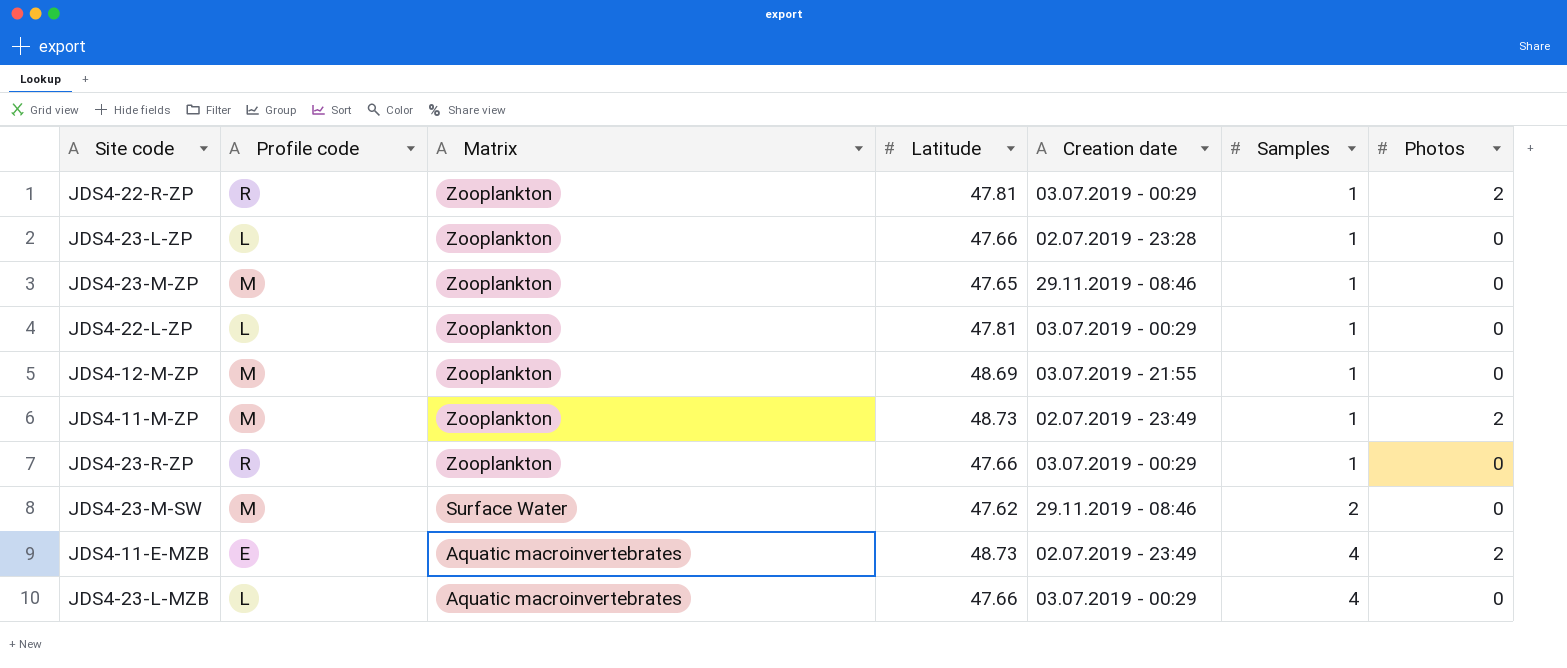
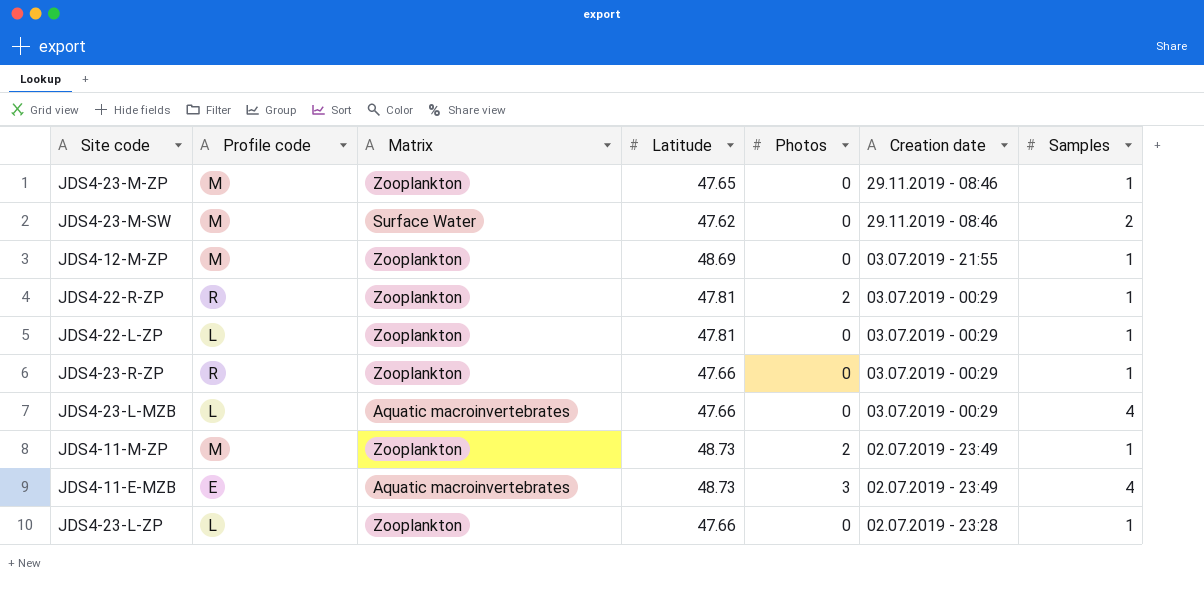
row order: Matrix descending -> Creation date descending
column Photos | position: 7 -> 5
JDS4-11-E-MZB | Photos: 2 -> 3

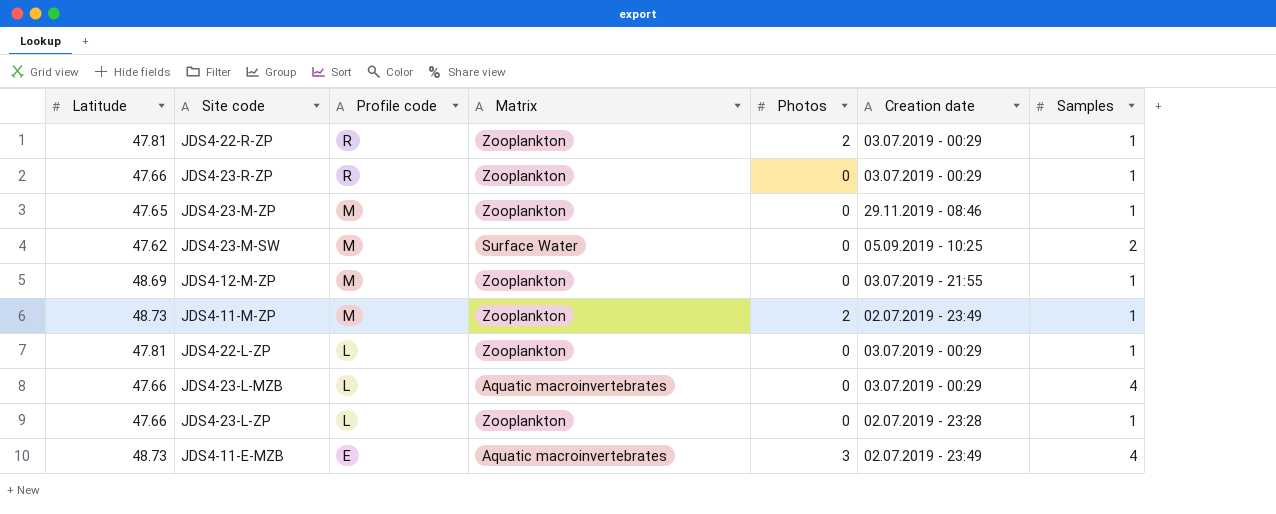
row order: Creation date descending -> Profile code descending
column Latitude | position: 4 -> 1
JDS4-23-M-SW | Creation date: 29.11.2019 - 08:46 -> 05.09.2019 - 10:25

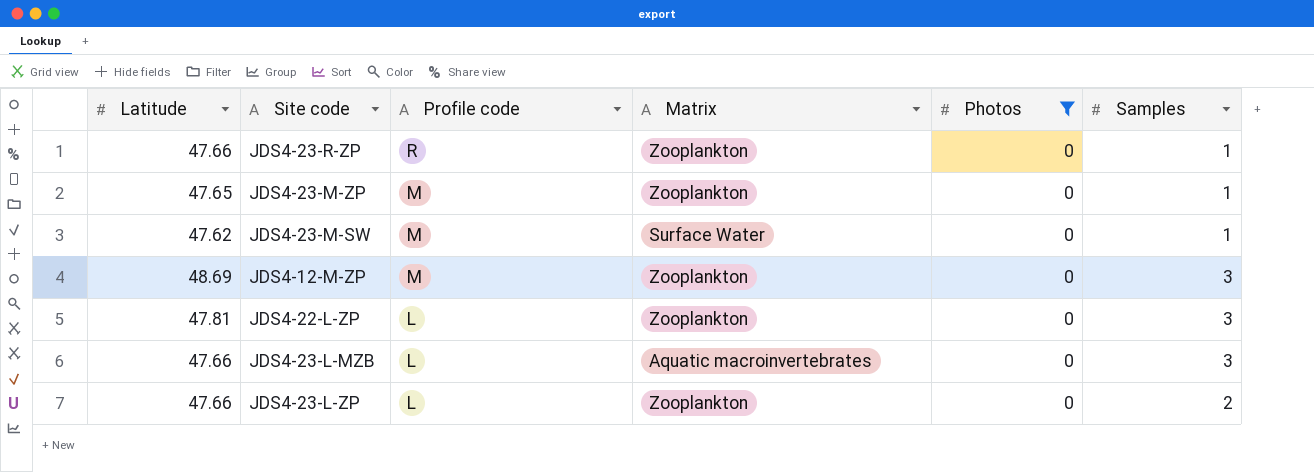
filter: none -> Photos = 0
column Creation date | position: 6 -> none
JDS4-23-M-SW | Samples: 2 -> 1
JDS4-12-M-ZP | Samples: 1 -> 3
JDS4-22-L-ZP | Samples: 1 -> 3
JDS4-23-L-MZB | Samples: 4 -> 3
JDS4-23-L-ZP | Samples: 1 -> 2

